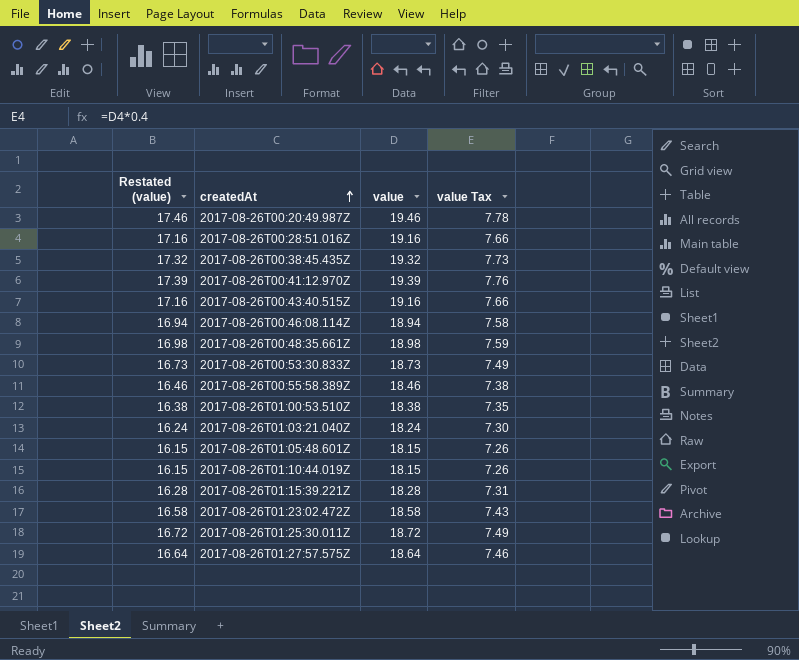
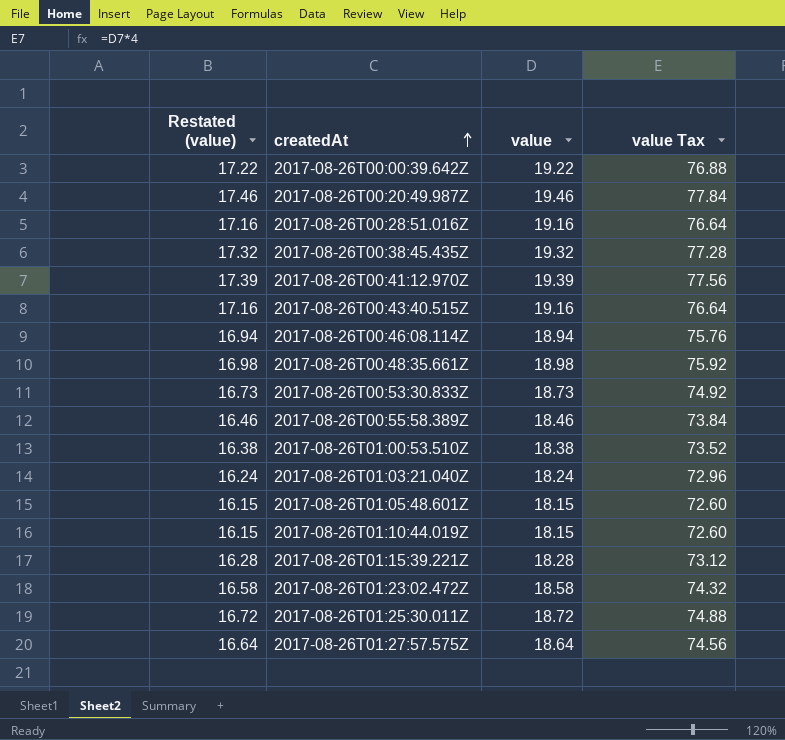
column value Tax | formula: [value] * 0.4 -> [value] * 4
row 2017-08-26T00:00:39.642Z: none -> 17.22 | 19.22 | 76.88

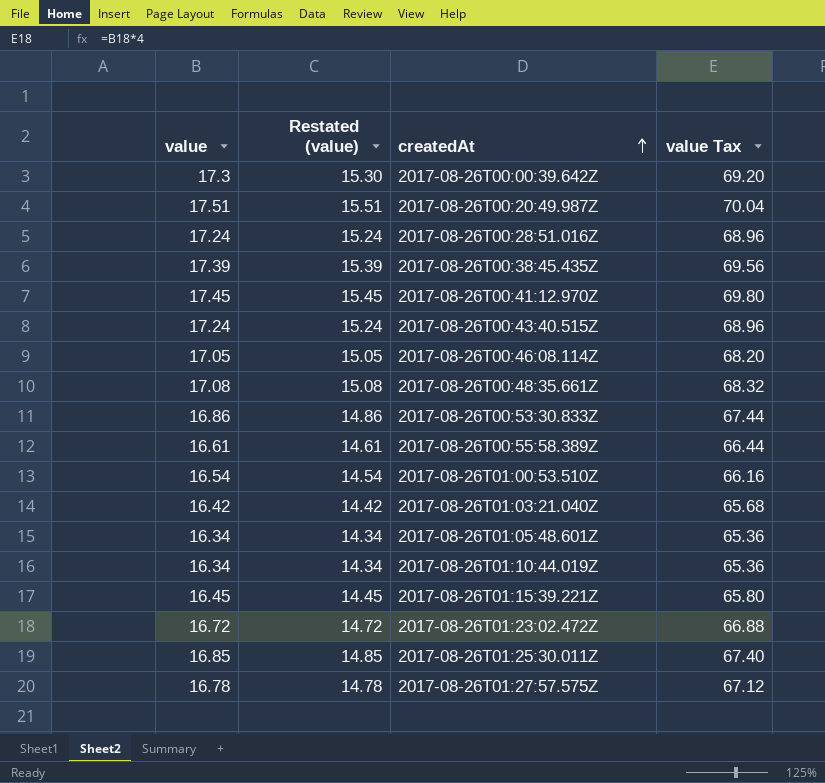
column value | position: 3 -> 1
2017-08-26T00:00:39.642Z | value: 19.22 -> 17.3
2017-08-26T00:00:39.642Z | Restated (value): 17.22 -> 15.30
2017-08-26T00:00:39.642Z | value Tax: 76.88 -> 69.20
2017-08-26T00:20:49.987Z | value: 19.46 -> 17.51
2017-08-26T00:20:49.987Z | Restated (value): 17.46 -> 15.51
2017-08-26T00:20:49.987Z | value Tax: 77.84 -> 70.04
2017-08-26T00:28:51.016Z | value: 19.16 -> 17.24
2017-08-26T00:28:51.016Z | Restated (value): 17.16 -> 15.24
2017-08-26T00:28:51.016Z | value Tax: 76.64 -> 68.96
2017-08-26T00:38:45.435Z | value: 19.32 -> 17.39
2017-08-26T00:38:45.435Z | Restated (value): 17.32 -> 15.39
2017-08-26T00:38:45.435Z | value Tax: 77.28 -> 69.56
2017-08-26T00:41:12.970Z | value: 19.39 -> 17.45
2017-08-26T00:41:12.970Z | Restated (value): 17.39 -> 15.45
2017-08-26T00:41:12.970Z | value Tax: 77.56 -> 69.80
2017-08-26T00:43:40.515Z | value: 19.16 -> 17.24
2017-08-26T00:43:40.515Z | Restated (value): 17.16 -> 15.24
2017-08-26T00:43:40.515Z | value Tax: 76.64 -> 68.96
2017-08-26T00:46:08.114Z | value: 18.94 -> 17.05
2017-08-26T00:46:08.114Z | Restated (value): 16.94 -> 15.05
2017-08-26T00:46:08.114Z | value Tax: 75.76 -> 68.20
2017-08-26T00:48:35.661Z | value: 18.98 -> 17.08
2017-08-26T00:48:35.661Z | Restated (value): 16.98 -> 15.08
2017-08-26T00:48:35.661Z | value Tax: 75.92 -> 68.32
2017-08-26T00:53:30.833Z | value: 18.73 -> 16.86
2017-08-26T00:53:30.833Z | Restated (value): 16.73 -> 14.86
2017-08-26T00:53:30.833Z | value Tax: 74.92 -> 67.44
2017-08-26T00:55:58.389Z | value: 18.46 -> 16.61
2017-08-26T00:55:58.389Z | Restated (value): 16.46 -> 14.61
2017-08-26T00:55:58.389Z | value Tax: 73.84 -> 66.44
2017-08-26T01:00:53.510Z | value: 18.38 -> 16.54
2017-08-26T01:00:53.510Z | Restated (value): 16.38 -> 14.54
2017-08-26T01:00:53.510Z | value Tax: 73.52 -> 66.16
2017-08-26T01:03:21.040Z | value: 18.24 -> 16.42
2017-08-26T01:03:21.040Z | Restated (value): 16.24 -> 14.42
2017-08-26T01:03:21.040Z | value Tax: 72.96 -> 65.68
2017-08-26T01:05:48.601Z | value: 18.15 -> 16.34
2017-08-26T01:05:48.601Z | Restated (value): 16.15 -> 14.34
2017-08-26T01:05:48.601Z | value Tax: 72.60 -> 65.36
2017-08-26T01:10:44.019Z | value: 18.15 -> 16.34
2017-08-26T01:10:44.019Z | Restated (value): 16.15 -> 14.34
2017-08-26T01:10:44.019Z | value Tax: 72.60 -> 65.36
2017-08-26T01:15:39.221Z | value: 18.28 -> 16.45
2017-08-26T01:15:39.221Z | Restated (value): 16.28 -> 14.45
2017-08-26T01:15:39.221Z | value Tax: 73.12 -> 65.80
2017-08-26T01:23:02.472Z | value: 18.58 -> 16.72
2017-08-26T01:23:02.472Z | Restated (value): 16.58 -> 14.72
2017-08-26T01:23:02.472Z | value Tax: 74.32 -> 66.88
2017-08-26T01:25:30.011Z | value: 18.72 -> 16.85
2017-08-26T01:25:30.011Z | Restated (value): 16.72 -> 14.85
2017-08-26T01:25:30.011Z | value Tax: 74.88 -> 67.40
2017-08-26T01:27:57.575Z | value: 18.64 -> 16.78
2017-08-26T01:27:57.575Z | Restated (value): 16.64 -> 14.78
2017-08-26T01:27:57.575Z | value Tax: 74.56 -> 67.12

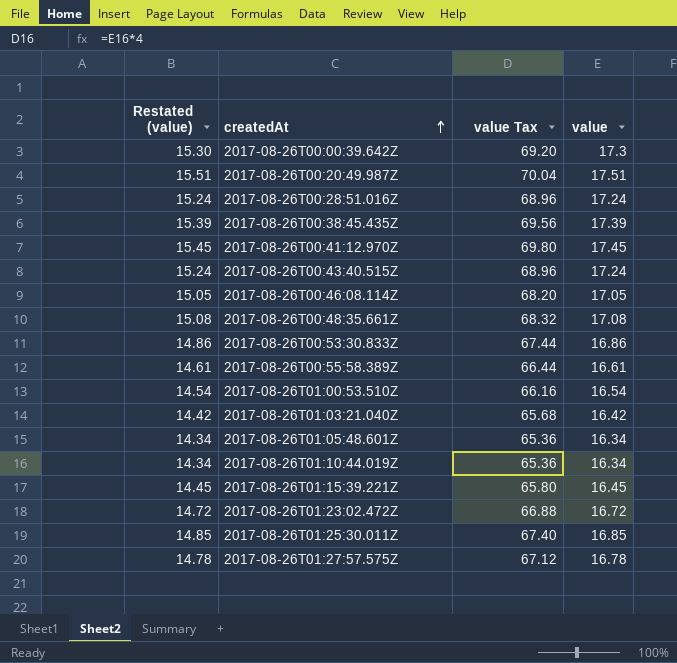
column value | position: 1 -> 4

